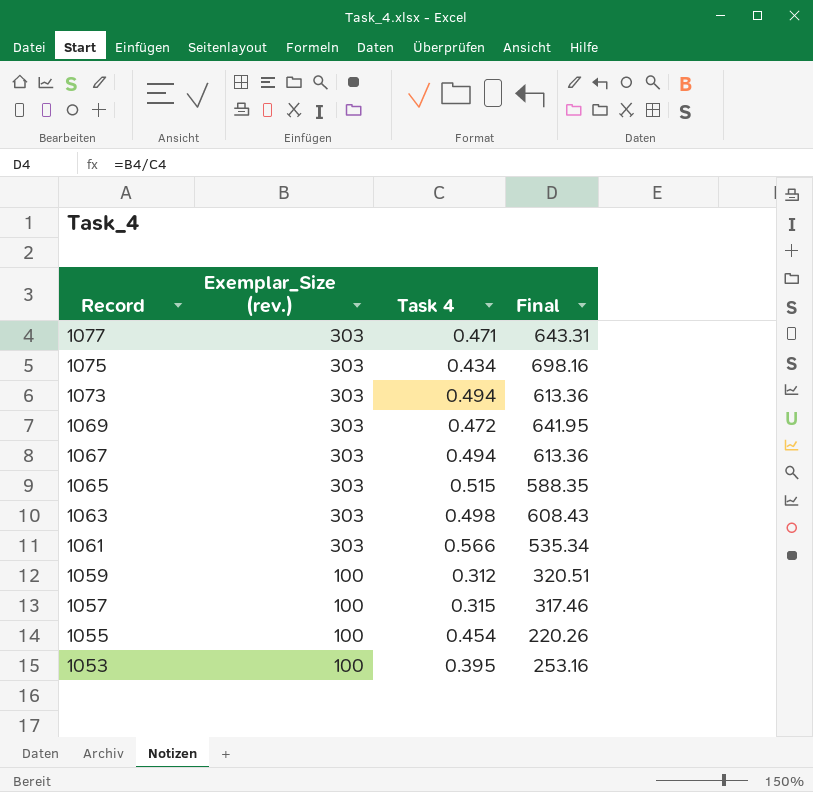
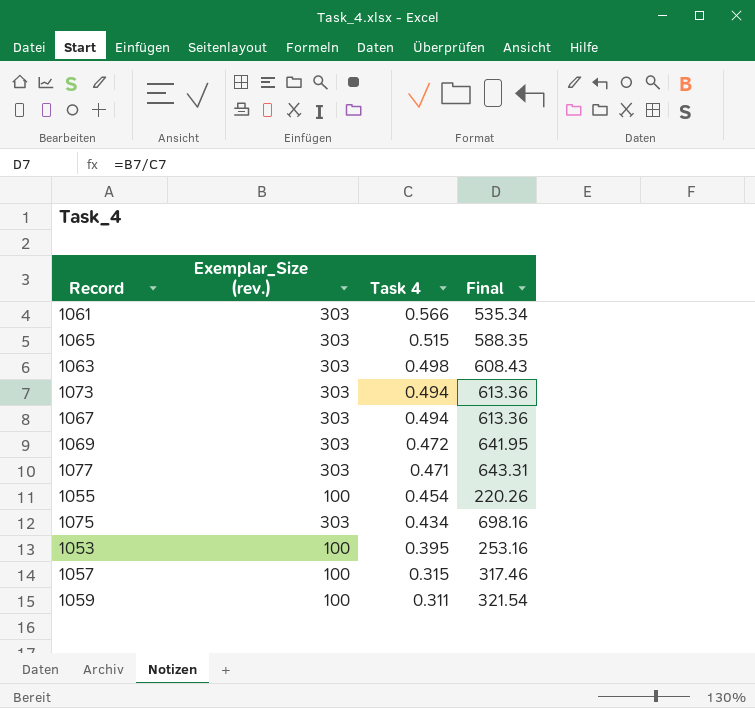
row order: Record descending -> Task 4 descending
1059 | Task 4: 0.312 -> 0.311
1059 | Final: 320.51 -> 321.54

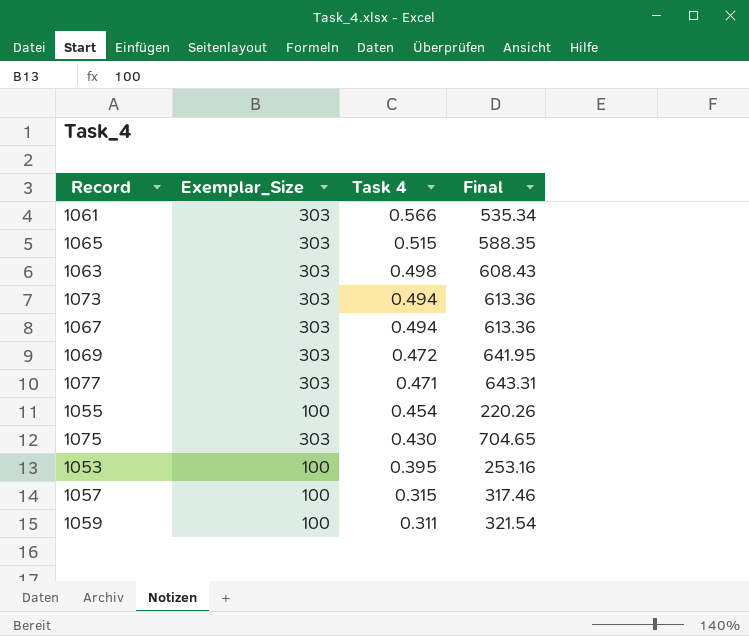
column name: Exemplar_Size (rev.) -> Exemplar_Size
1075 | Task 4: 0.434 -> 0.430
1075 | Final: 698.16 -> 704.65

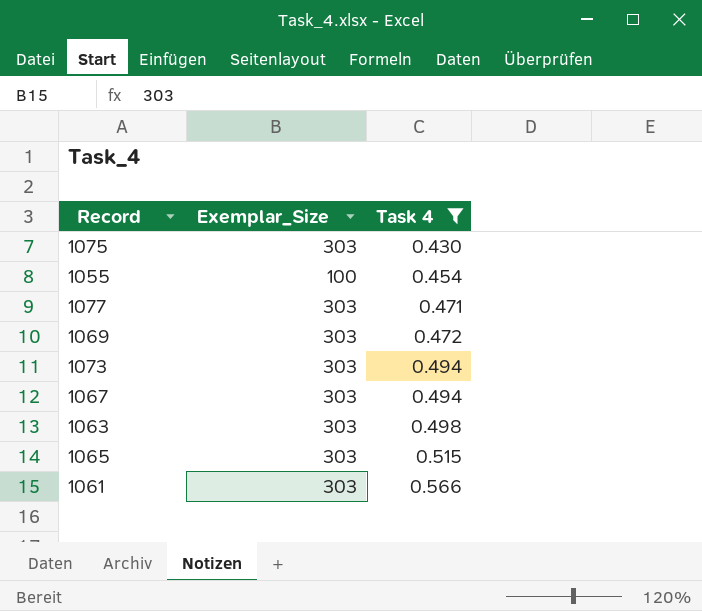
filter: none -> Task 4 >= 0.430
row order: Task 4 descending -> Task 4 ascending
column Final | formula: [Exemplar_Size] / [Task 4] -> none

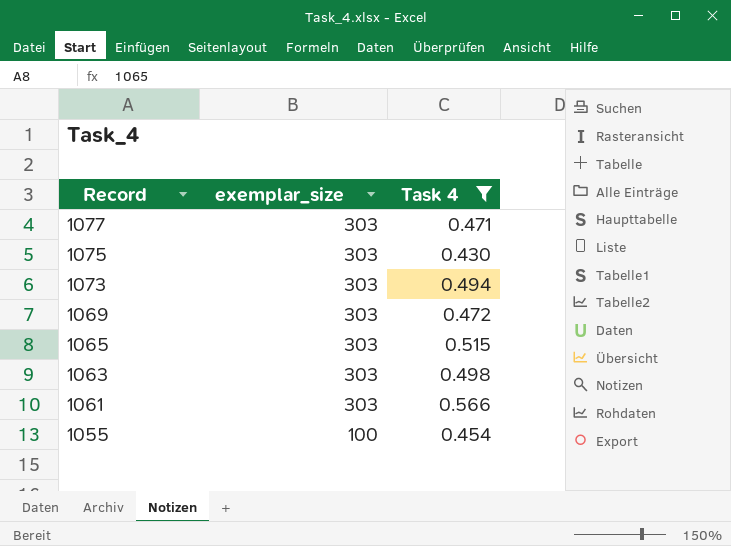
row order: Task 4 ascending -> Record descending
column name: Exemplar_Size -> exemplar_size
row 1067: 303 | 0.494 -> none

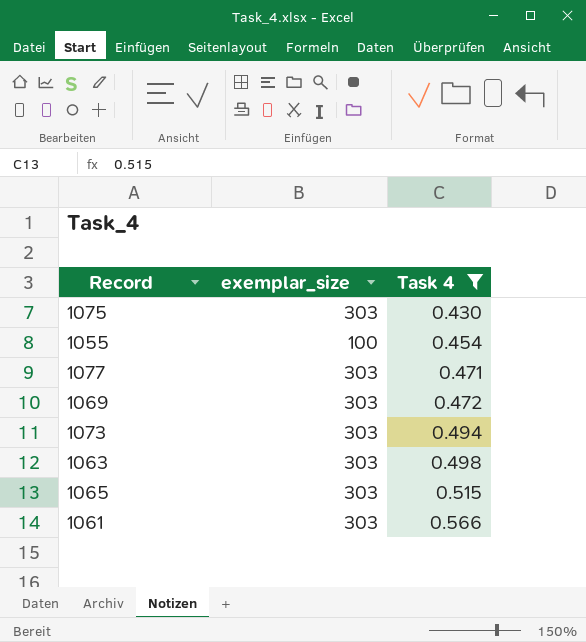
row order: Record descending -> Task 4 ascending

